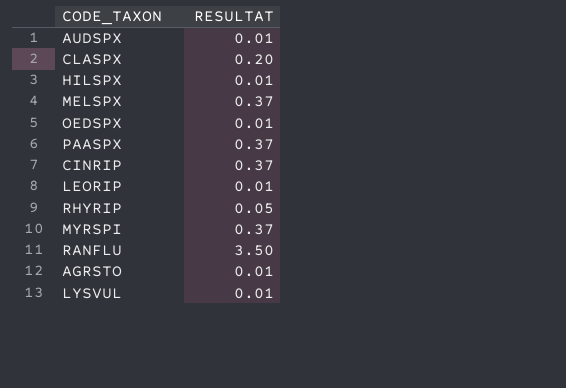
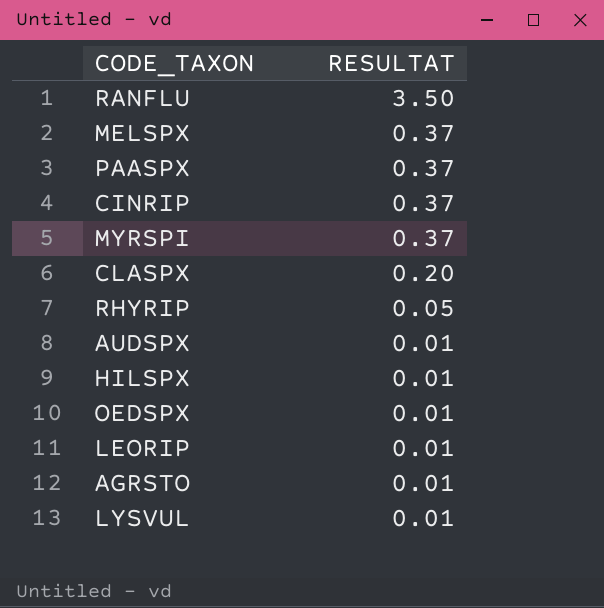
row order: none -> RESULTAT descending

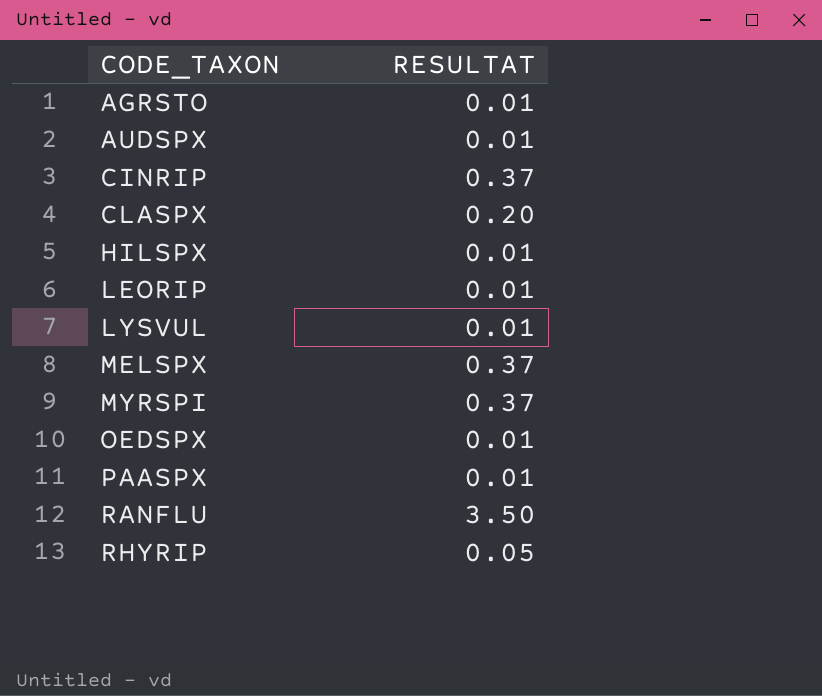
row order: RESULTAT descending -> CODE_TAXON ascending
PAASPX | RESULTAT: 0.37 -> 0.01

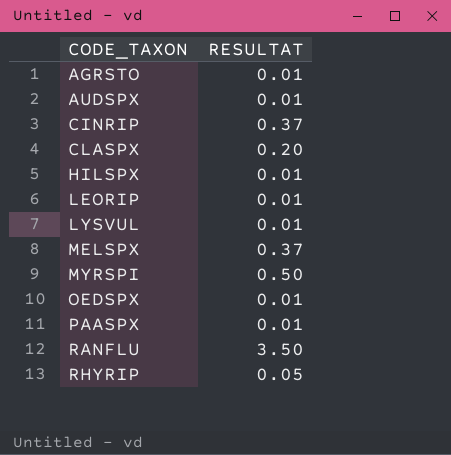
MYRSPI | RESULTAT: 0.37 -> 0.50

